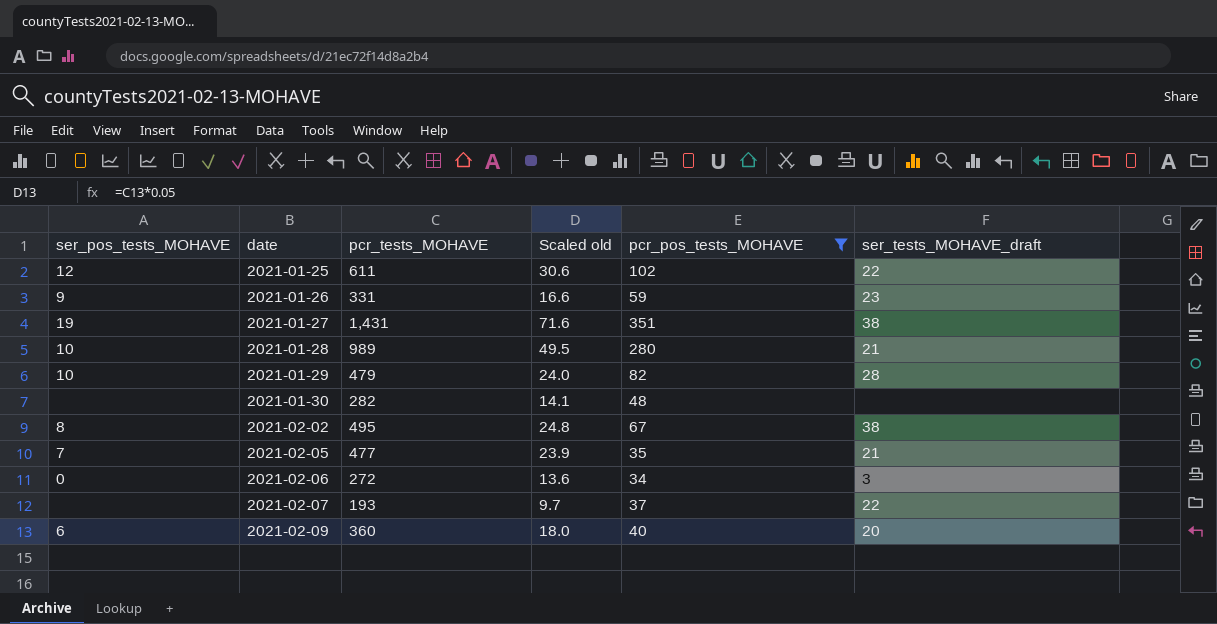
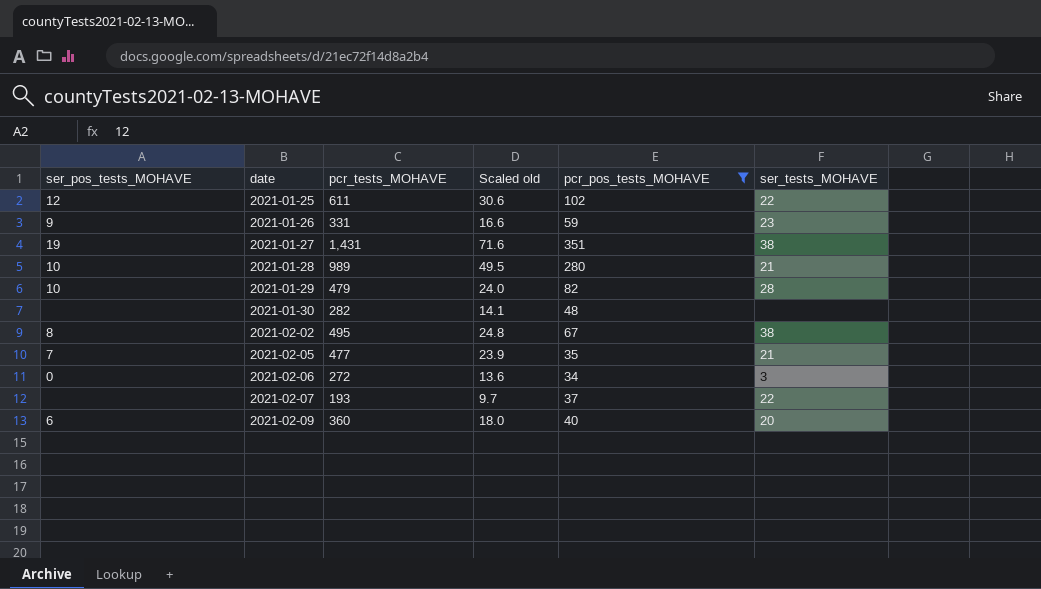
column name: ser_tests_MOHAVE_draft -> ser_tests_MOHAVE

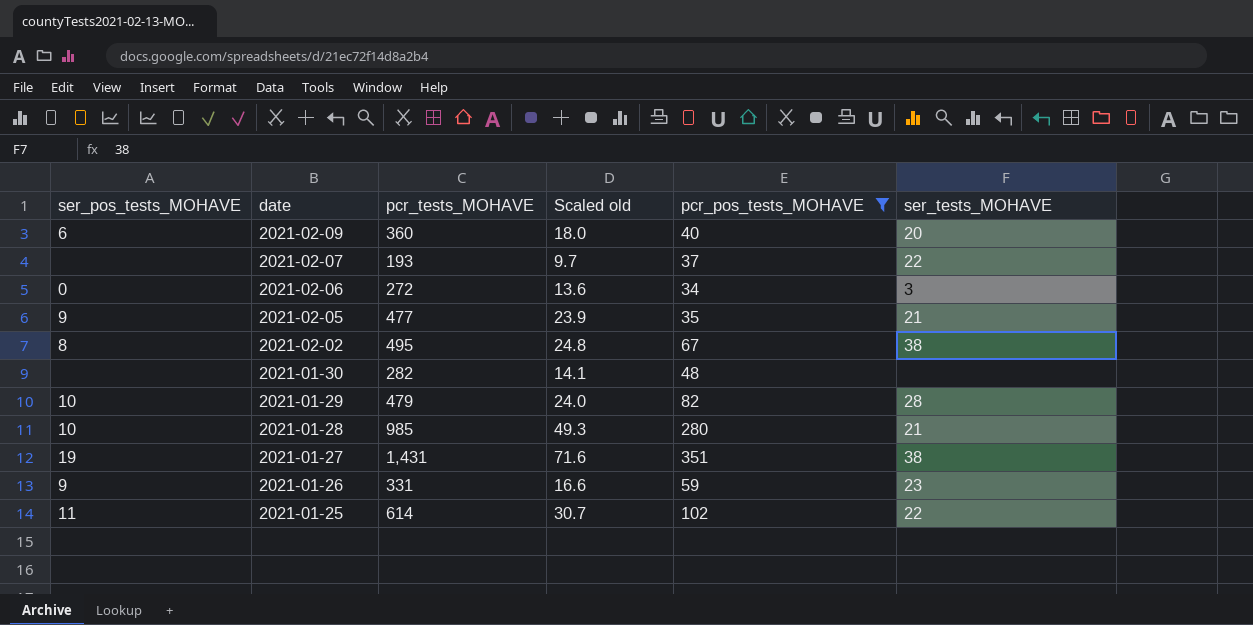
row order: date ascending -> date descending
2021-02-05 | ser_pos_tests_MOHAVE: 7 -> 9
2021-01-28 | pcr_tests_MOHAVE: 989 -> 985
2021-01-28 | Scaled old: 49.5 -> 49.3
2021-01-25 | ser_pos_tests_MOHAVE: 12 -> 11
2021-01-25 | pcr_tests_MOHAVE: 611 -> 614
2021-01-25 | Scaled old: 30.6 -> 30.7

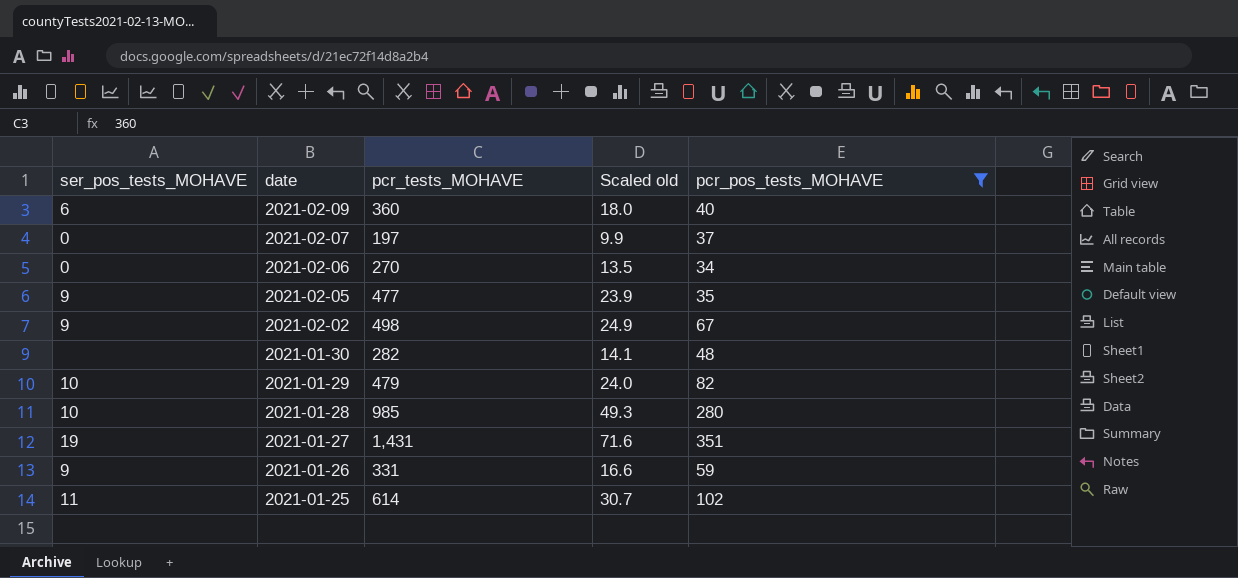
column ser_tests_MOHAVE | position: 6 -> none
2021-02-07 | ser_pos_tests_MOHAVE: none -> 0
2021-02-07 | pcr_tests_MOHAVE: 193 -> 197
2021-02-07 | Scaled old: 9.7 -> 9.9
2021-02-06 | pcr_tests_MOHAVE: 272 -> 270
2021-02-06 | Scaled old: 13.6 -> 13.5
2021-02-02 | ser_pos_tests_MOHAVE: 8 -> 9
2021-02-02 | pcr_tests_MOHAVE: 495 -> 498
2021-02-02 | Scaled old: 24.8 -> 24.9

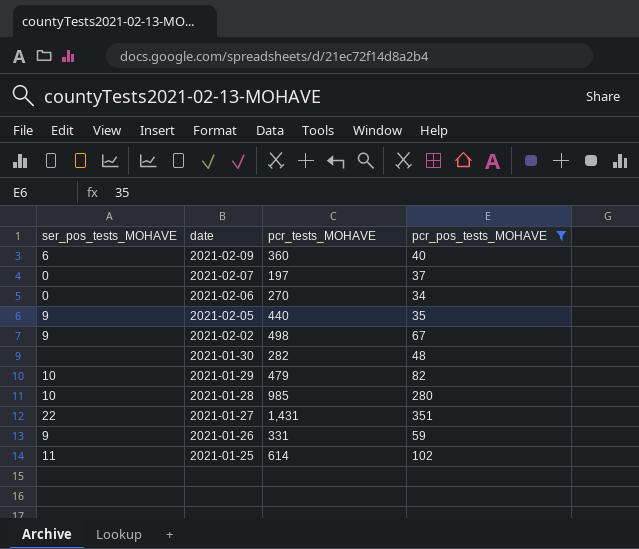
column Scaled old | formula: [pcr_tests_MOHAVE] * 0.05 -> none
2021-02-05 | pcr_tests_MOHAVE: 477 -> 440
2021-01-27 | ser_pos_tests_MOHAVE: 19 -> 22

